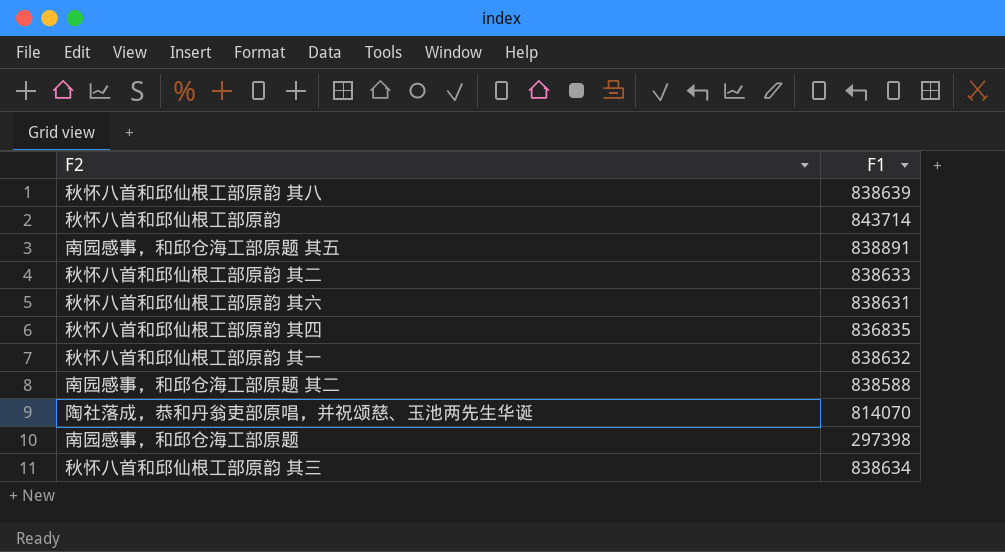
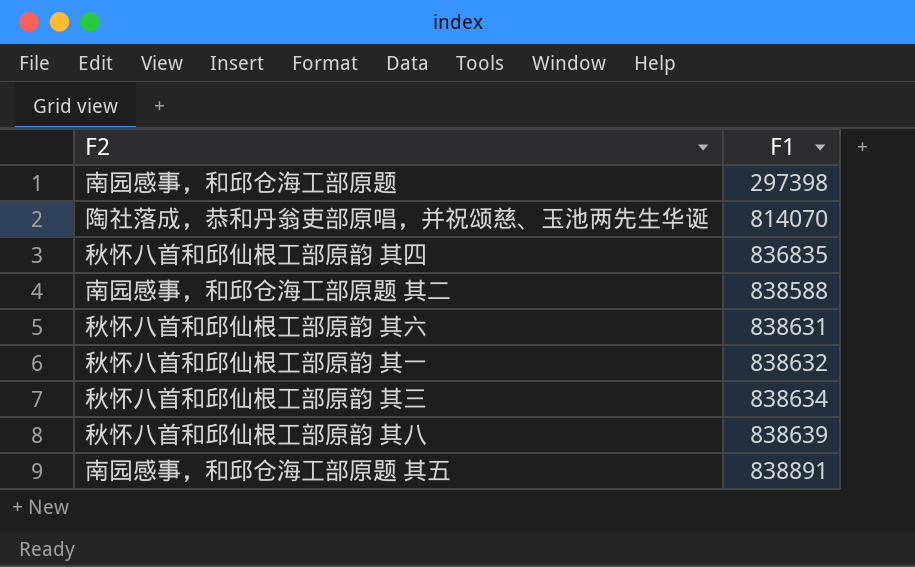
row order: none -> F1 ascending
row 秋怀八首和邱仙根工部原韵: 843714 -> none
row 秋怀八首和邱仙根工部原韵 其二: 838633 -> none

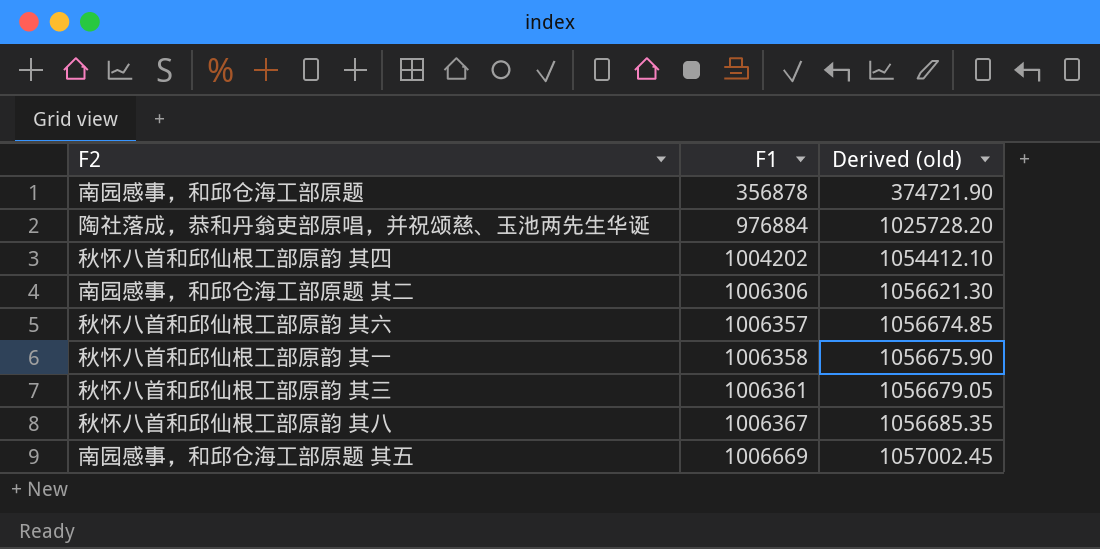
column Derived (old) | formula: none -> [F1] * 1.05
南园感事，和邱仓海工部原题 | F1: 297398 -> 356878
陶社落成，恭和丹翁吏部原唱，并祝颂慈、玉池两先生华诞 | F1: 814070 -> 976884
秋怀八首和邱仙根工部原韵 其四 | F1: 836835 -> 1004202
南园感事，和邱仓海工部原题 其二 | F1: 838588 -> 1006306
秋怀八首和邱仙根工部原韵 其六 | F1: 838631 -> 1006357
秋怀八首和邱仙根工部原韵 其一 | F1: 838632 -> 1006358
秋怀八首和邱仙根工部原韵 其三 | F1: 838634 -> 1006361
秋怀八首和邱仙根工部原韵 其八 | F1: 838639 -> 1006367
南园感事，和邱仓海工部原题 其五 | F1: 838891 -> 1006669

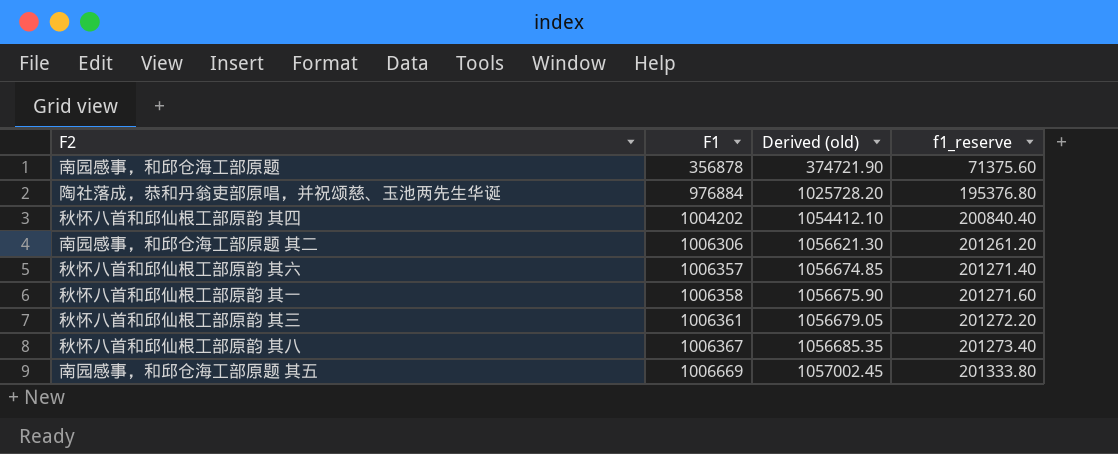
column f1_reserve | formula: none -> [F1] * 0.2

